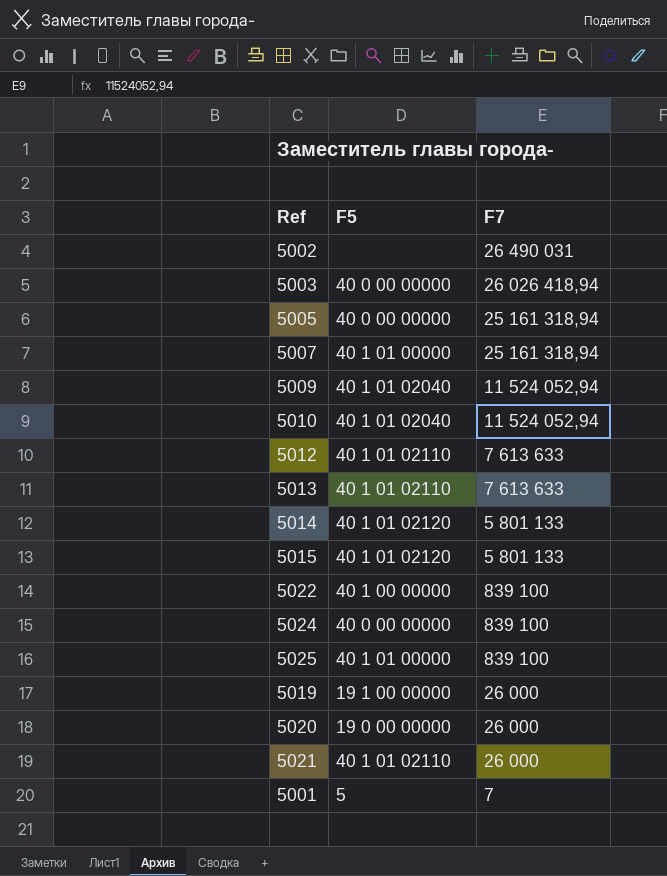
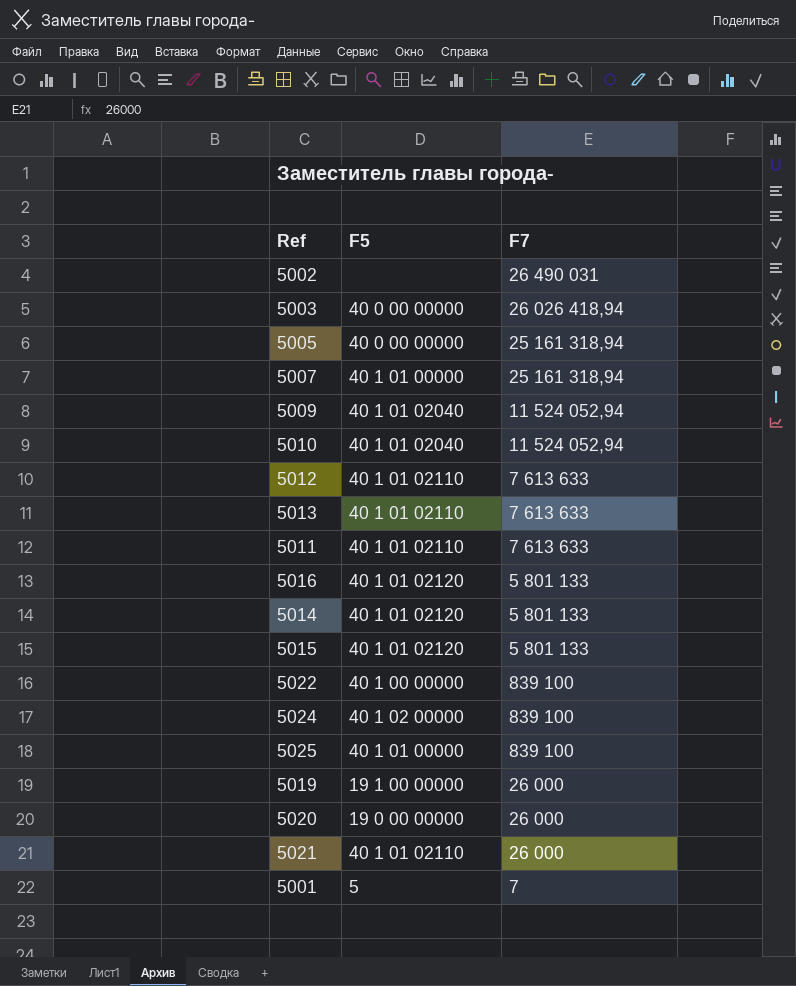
row 5011: none -> 40 1 01 02110 | 7 613 633
row 5016: none -> 40 1 01 02120 | 5 801 133
5024 | F5: 40 0 00 00000 -> 40 1 02 00000

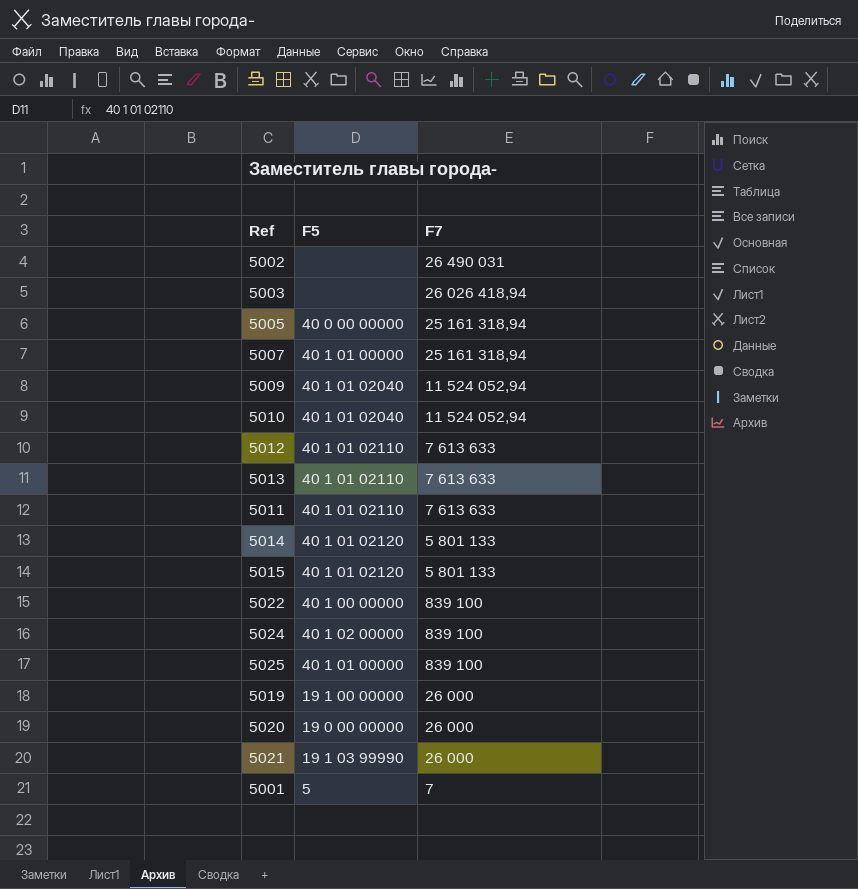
row 5016: 40 1 01 02120 | 5 801 133 -> none
5003 | F5: 40 0 00 00000 -> none
5021 | F5: 40 1 01 02110 -> 19 1 03 99990

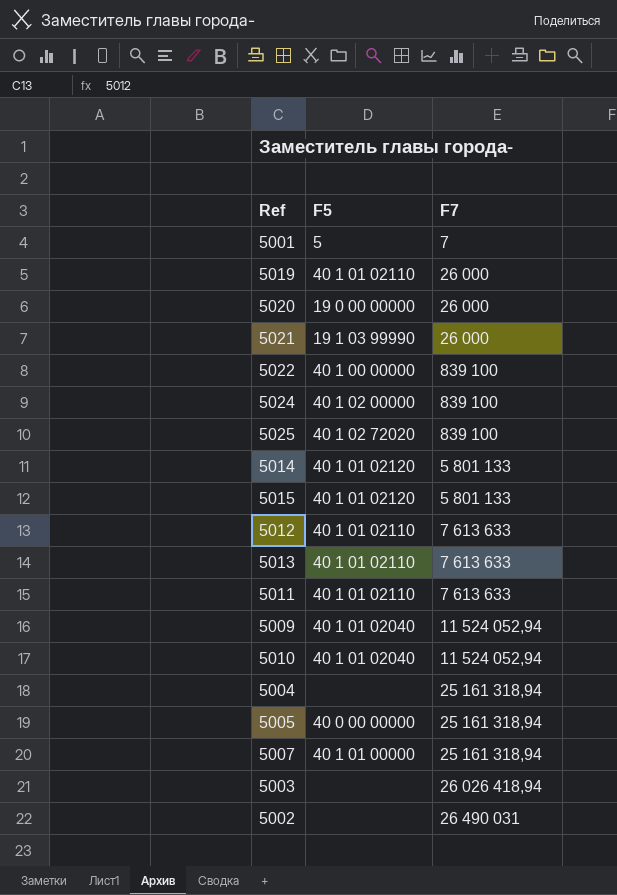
row order: F7 descending -> F7 ascending
5019 | F5: 19 1 00 00000 -> 40 1 01 02110
5025 | F5: 40 1 01 00000 -> 40 1 02 72020
row 5004: none -> none | 25 161 318,94

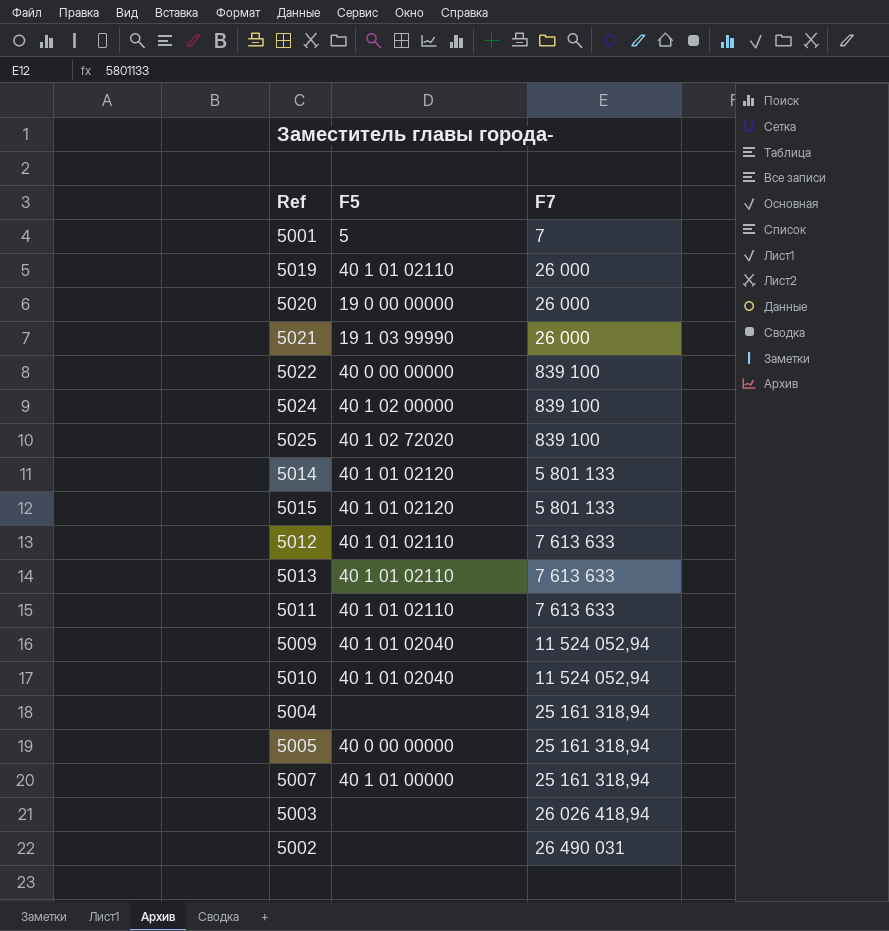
5022 | F5: 40 1 00 00000 -> 40 0 00 00000

